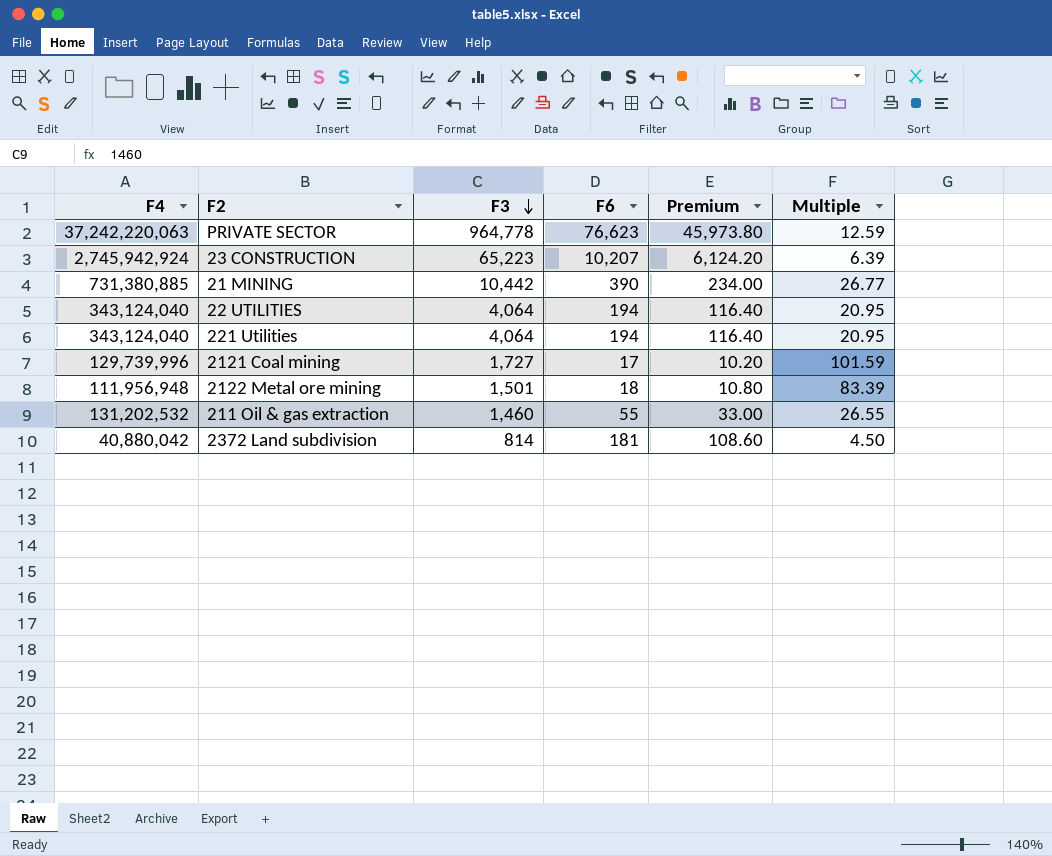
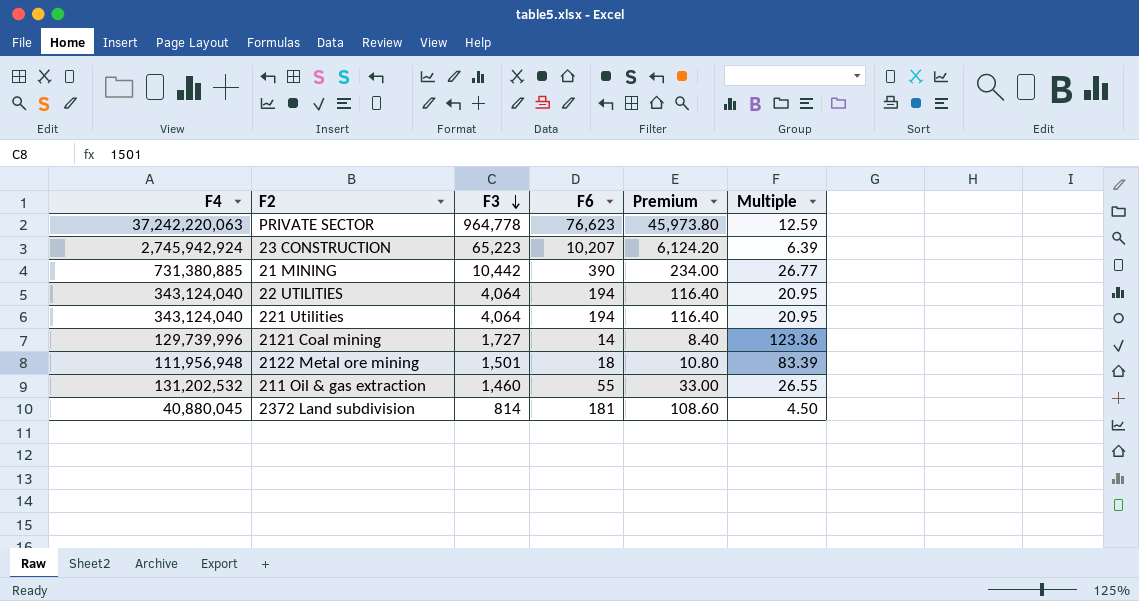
2121 Coal mining | F6: 17 -> 14
2121 Coal mining | Premium: 10.20 -> 8.40
2121 Coal mining | Multiple: 101.59 -> 123.36
2372 Land subdivision | F4: 40,880,042 -> 40,880,045

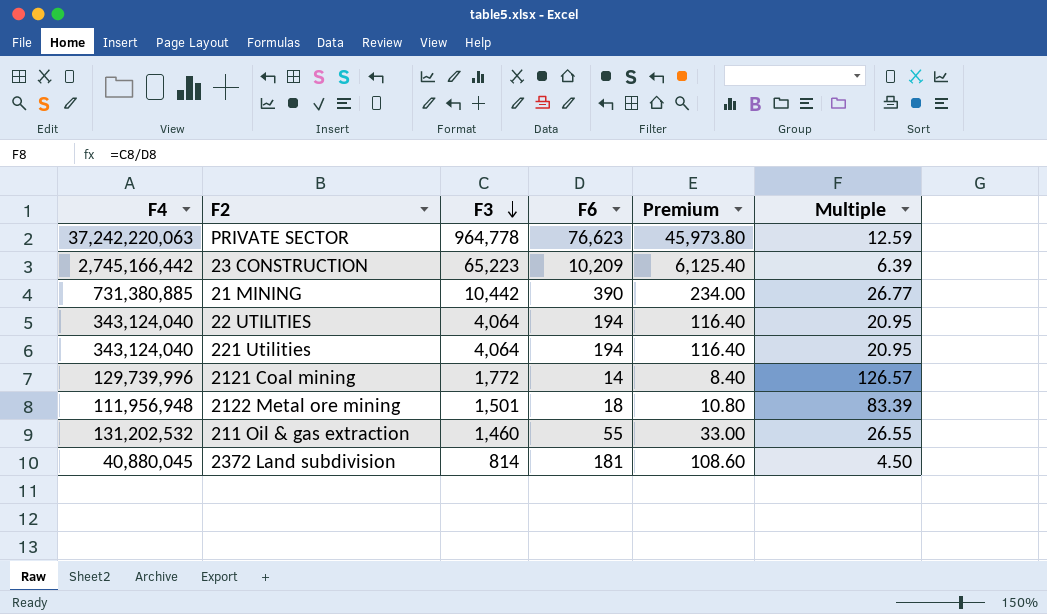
23 CONSTRUCTION | F4: 2,745,942,924 -> 2,745,166,442
23 CONSTRUCTION | F6: 10,207 -> 10,209
23 CONSTRUCTION | Premium: 6,124.20 -> 6,125.40
2121 Coal mining | F3: 1,727 -> 1,772
2121 Coal mining | Multiple: 123.36 -> 126.57

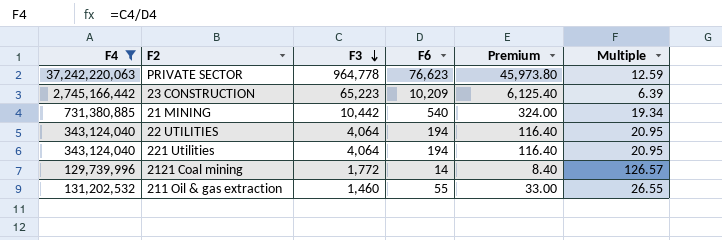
filter: none -> F4 >= 129,739,996
21 MINING | F6: 390 -> 540
21 MINING | Premium: 234.00 -> 324.00
21 MINING | Multiple: 26.77 -> 19.34

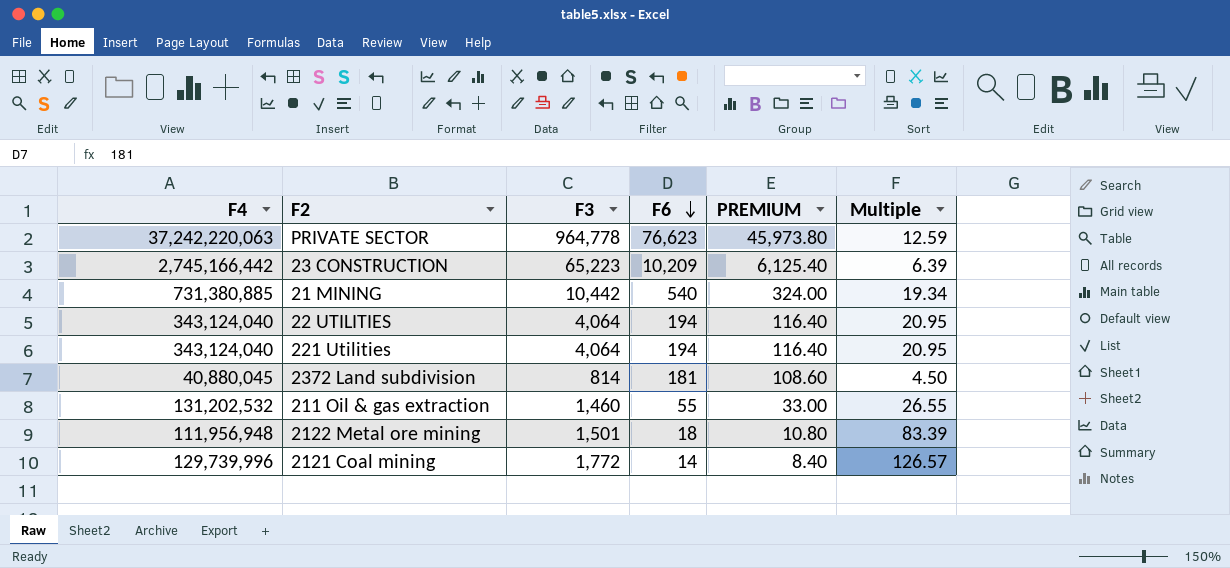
filter: F4 >= 129,739,996 -> none
row order: F3 descending -> F6 descending
column name: Premium -> PREMIUM

